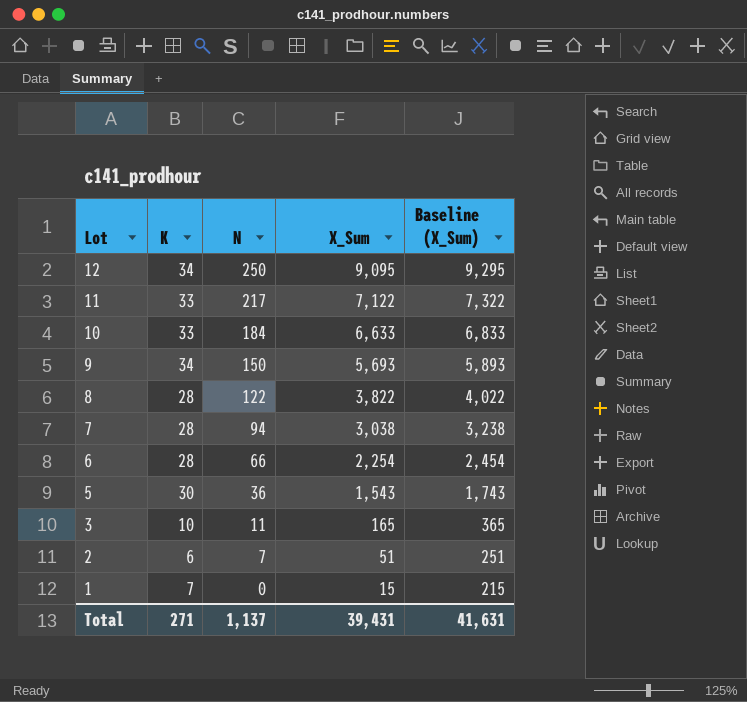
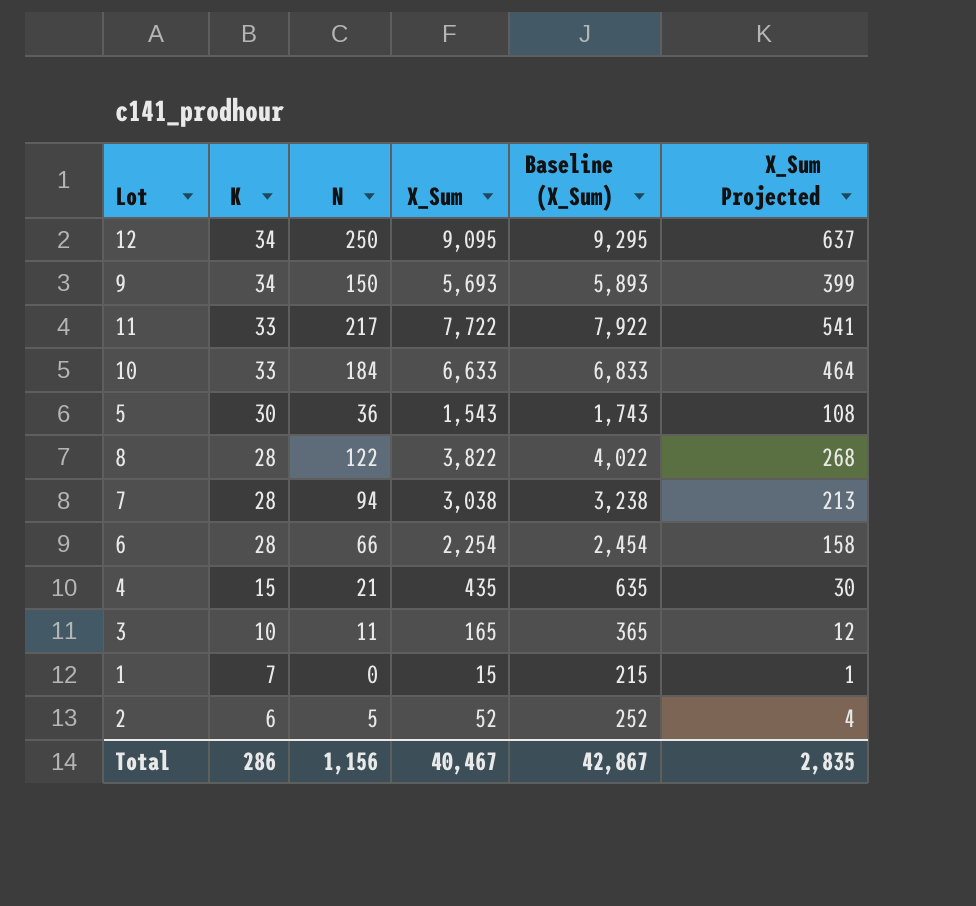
row order: Lot descending -> K descending
column X_Sum Projected | formula: none -> [X_Sum] * 0.07
11 | X_Sum: 7,122 -> 7,722
11 | Baseline (X_Sum): 7,322 -> 7,922
row 4: none -> 15 | 21 | 435 | 635 | 30
2 | N: 7 -> 5
2 | X_Sum: 51 -> 52
2 | Baseline (X_Sum): 251 -> 252
Total | K: 271 -> 286
Total | N: 1,137 -> 1,156
Total | X_Sum: 39,431 -> 40,467
Total | Baseline (X_Sum): 41,631 -> 42,867

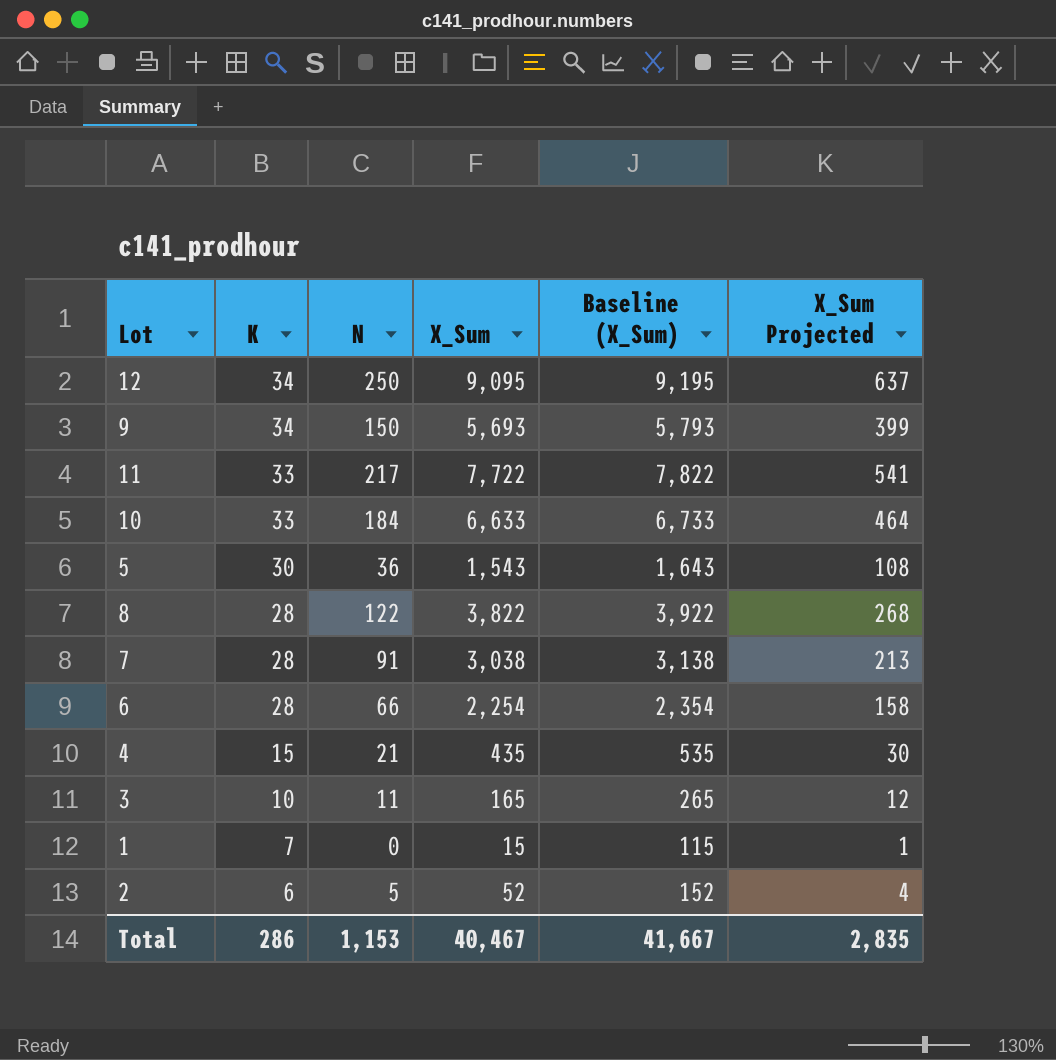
column Baseline (X_Sum) | formula: [X_Sum] + 200 -> [X_Sum] + 100
7 | N: 94 -> 91
Total | N: 1,156 -> 1,153
Total | Baseline (X_Sum): 42,867 -> 41,667

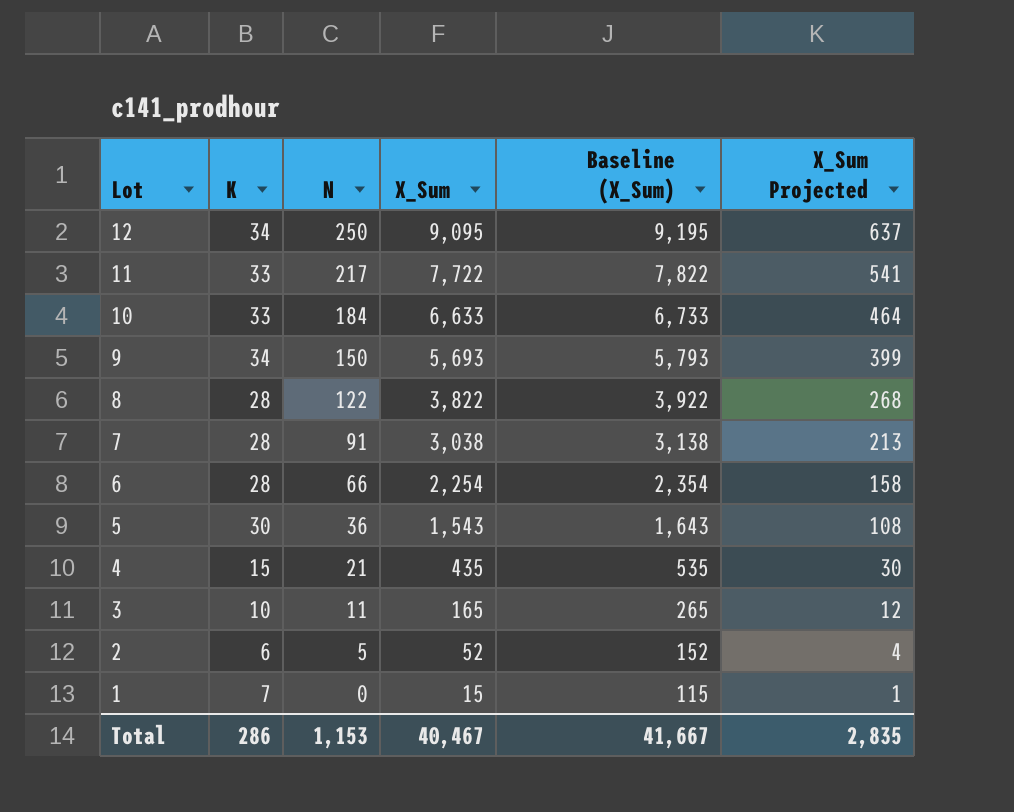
row order: K descending -> Lot descending

